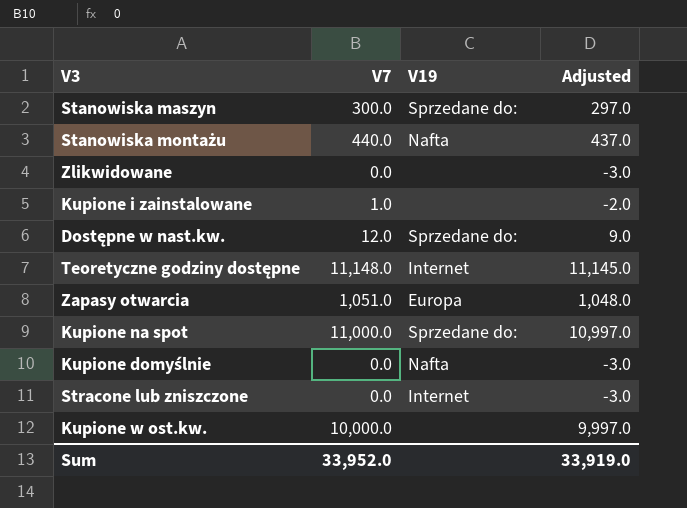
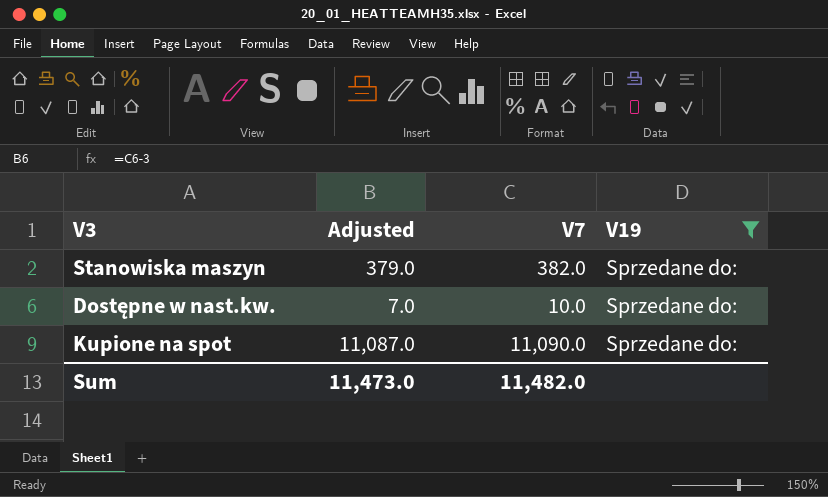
filter: none -> V19 = Sprzedane do:
column Adjusted | position: 4 -> 2
Stanowiska maszyn | Adjusted: 297.0 -> 379.0
Stanowiska maszyn | V7: 300.0 -> 382.0
Dostępne w nast.kw. | Adjusted: 9.0 -> 7.0
Dostępne w nast.kw. | V7: 12.0 -> 10.0
Kupione na spot | Adjusted: 10,997.0 -> 11,087.0
Kupione na spot | V7: 11,000.0 -> 11,090.0
Sum | Adjusted: 33,919.0 -> 11,473.0
Sum | V7: 33,952.0 -> 11,482.0

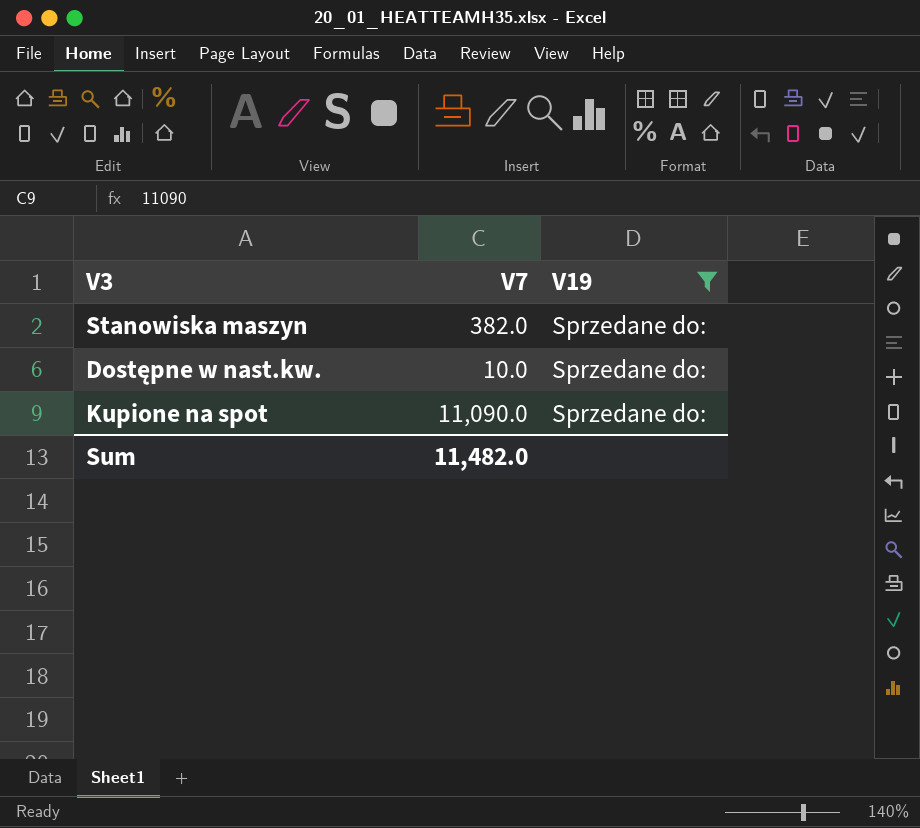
column Adjusted | formula: [V7] - 3 -> none

